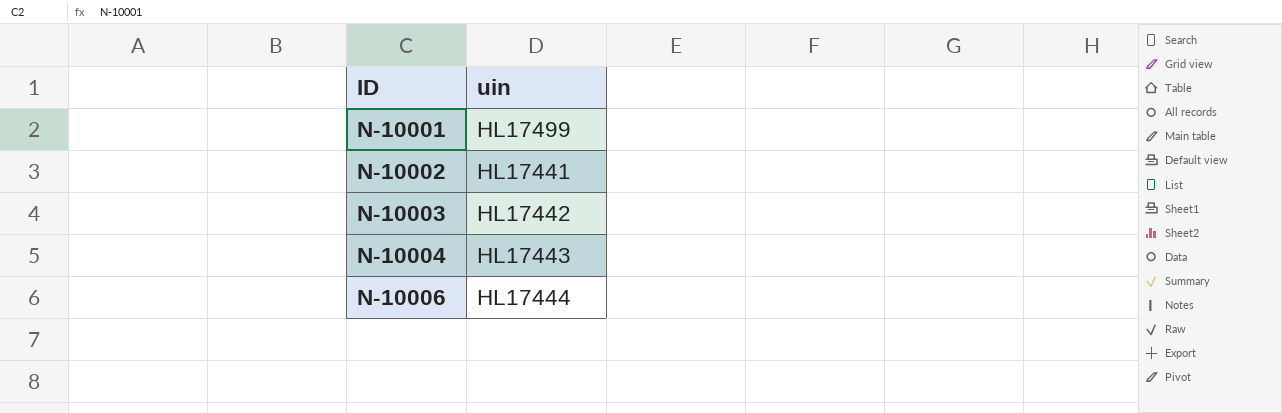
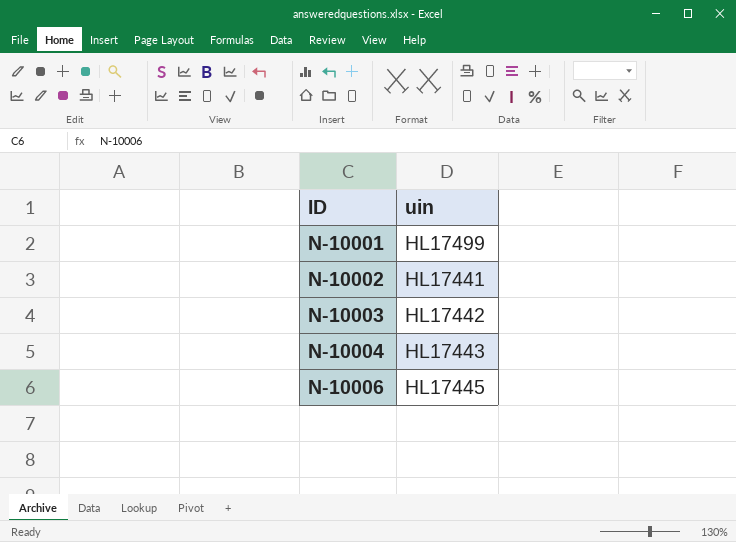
N-10006 | uin: HL17444 -> HL17445

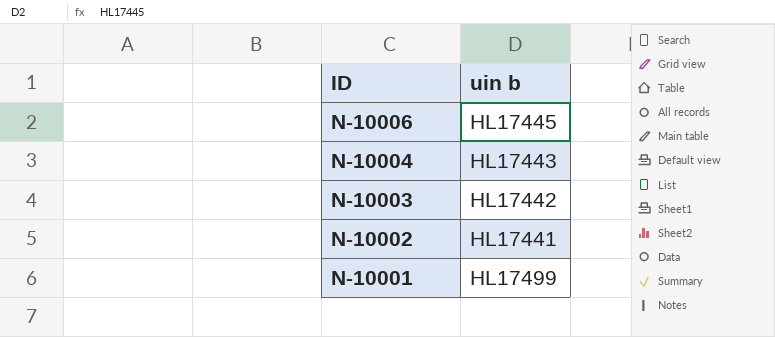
row order: ID ascending -> ID descending
column name: uin -> uin b

